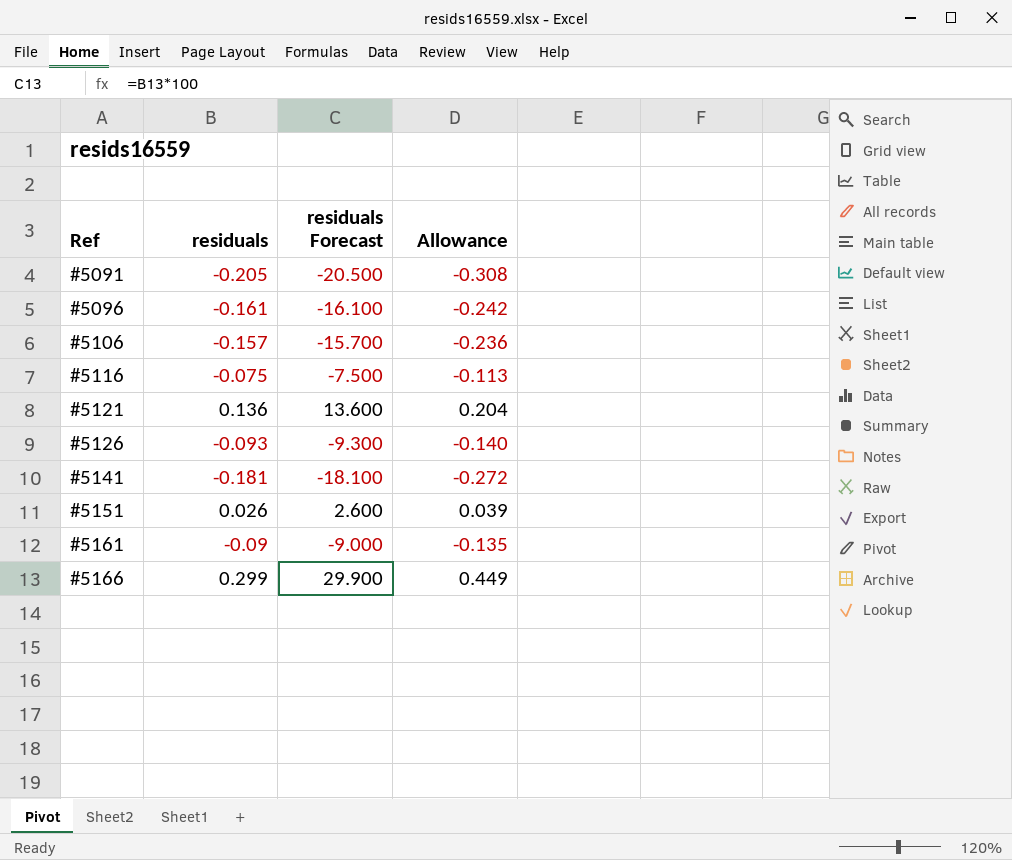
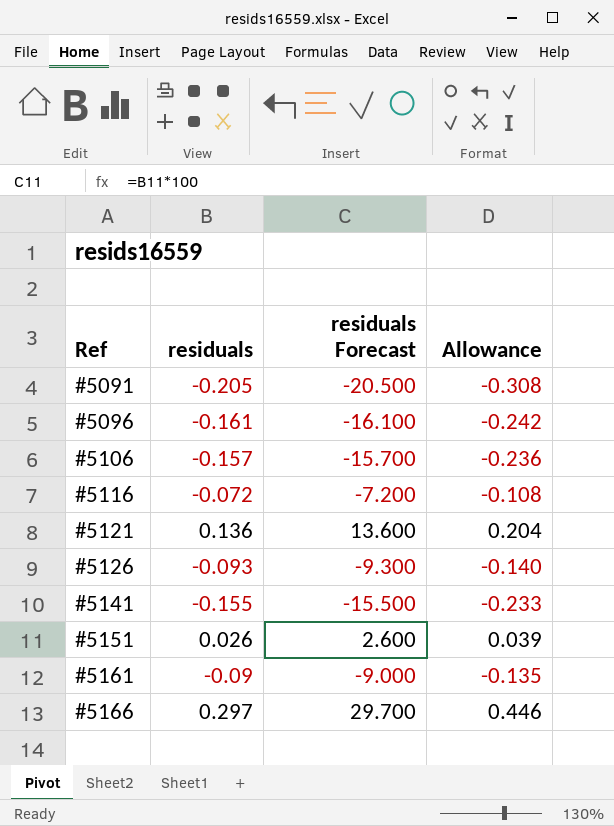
#5116 | residuals: -0.075 -> -0.072
#5116 | residuals Forecast: -7.500 -> -7.200
#5116 | Allowance: -0.113 -> -0.108
#5141 | residuals: -0.181 -> -0.155
#5141 | residuals Forecast: -18.100 -> -15.500
#5141 | Allowance: -0.272 -> -0.233
#5166 | residuals: 0.299 -> 0.297
#5166 | residuals Forecast: 29.900 -> 29.700
#5166 | Allowance: 0.449 -> 0.446

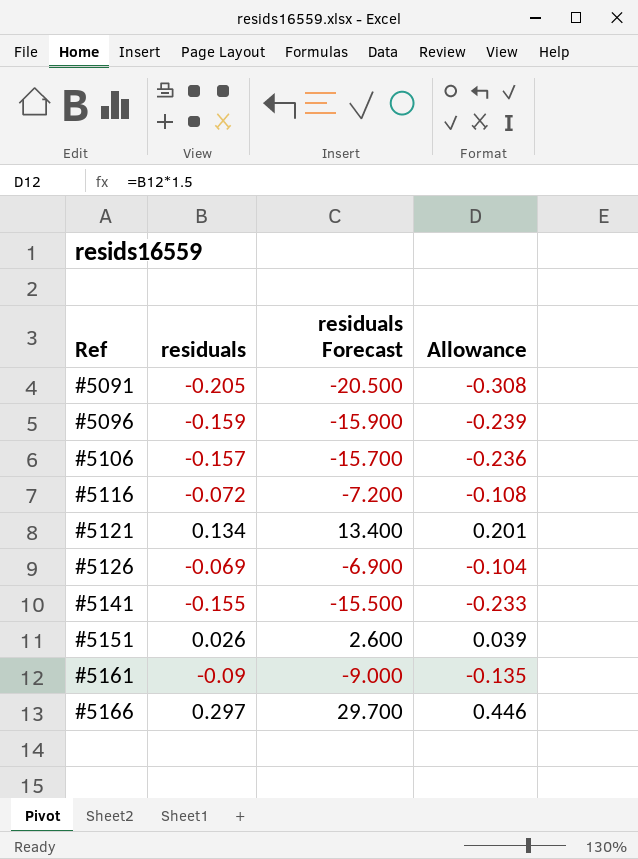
#5096 | residuals: -0.161 -> -0.159
#5096 | residuals Forecast: -16.100 -> -15.900
#5096 | Allowance: -0.242 -> -0.239
#5121 | residuals: 0.136 -> 0.134
#5121 | residuals Forecast: 13.600 -> 13.400
#5121 | Allowance: 0.204 -> 0.201
#5126 | residuals: -0.093 -> -0.069
#5126 | residuals Forecast: -9.300 -> -6.900
#5126 | Allowance: -0.140 -> -0.104

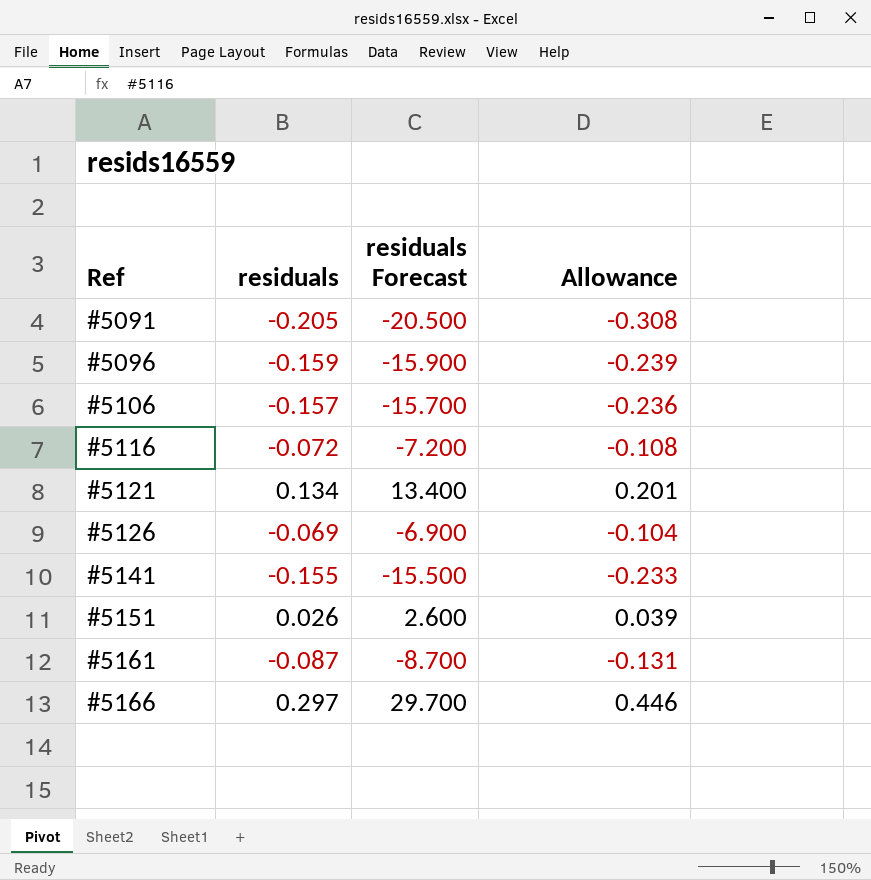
#5161 | residuals: -0.09 -> -0.087
#5161 | residuals Forecast: -9.000 -> -8.700
#5161 | Allowance: -0.135 -> -0.131

